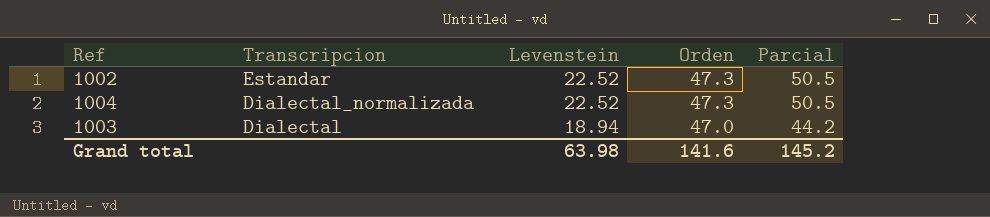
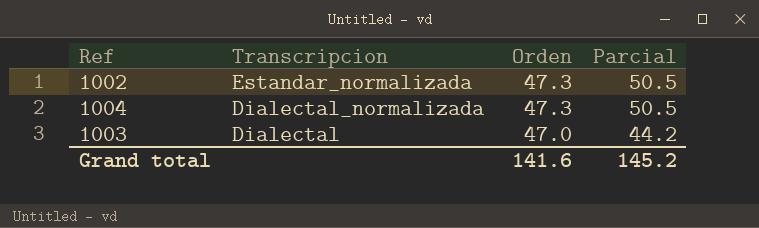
column Levenstein | position: 3 -> none
1002 | Transcripcion: Estandar -> Estandar_normalizada

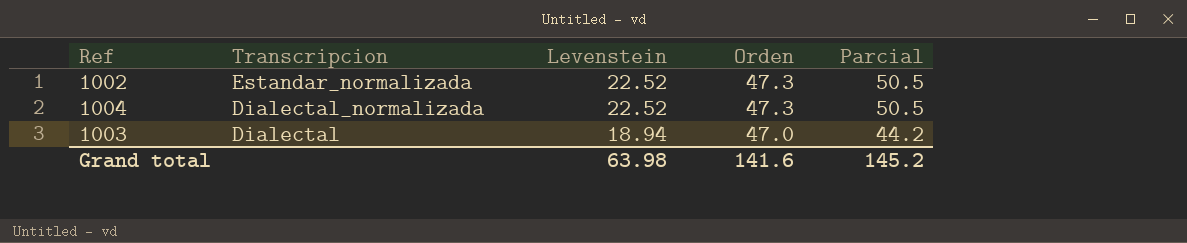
column Levenstein | position: none -> 3

